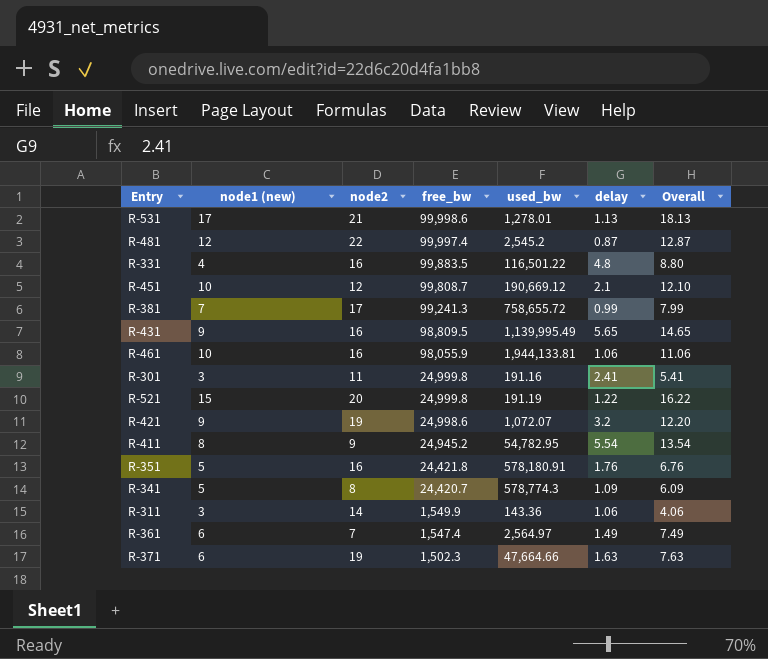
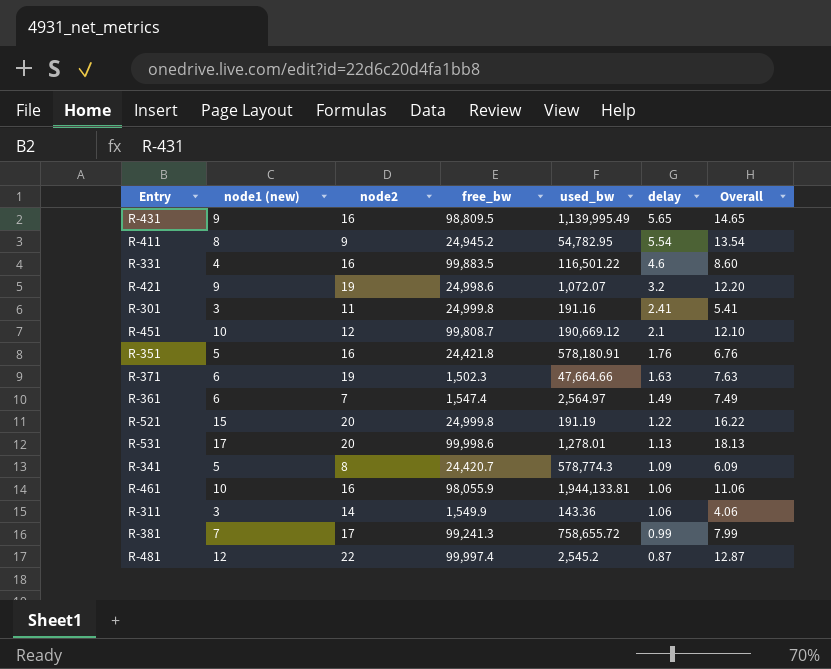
row order: free_bw descending -> delay descending
R-331 | delay: 4.8 -> 4.6
R-331 | Overall: 8.80 -> 8.60
R-531 | node2: 21 -> 20

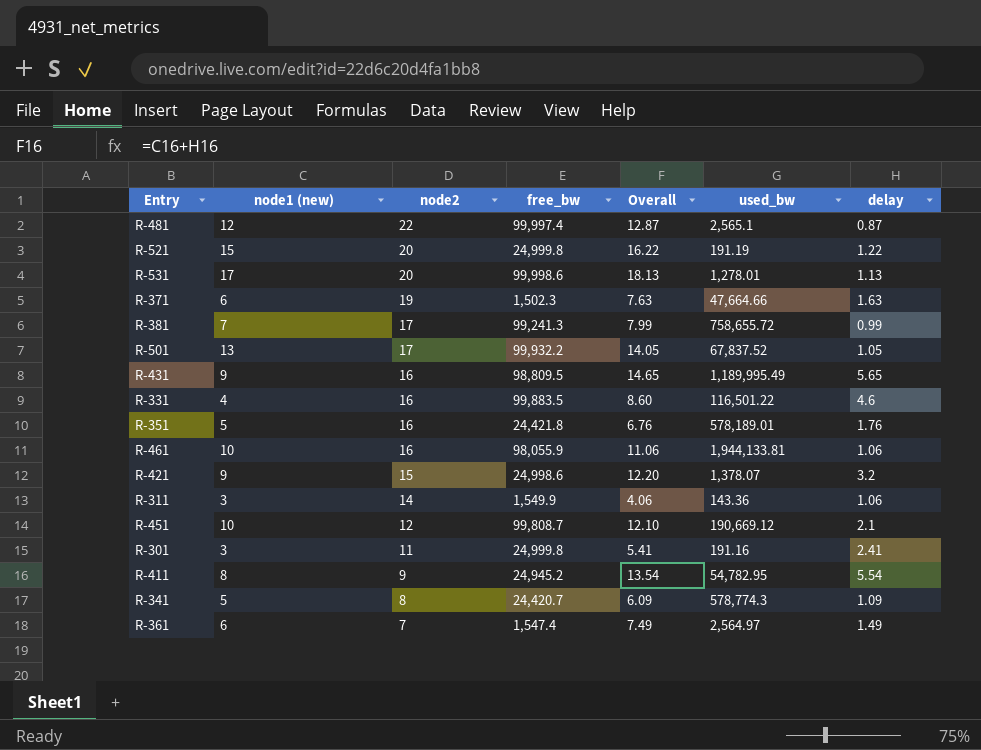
row order: delay descending -> node2 descending
column Overall | position: 7 -> 5
R-481 | used_bw: 2,545.2 -> 2,565.1
row R-501: none -> 13 | 17 | 99,932.2 | 14.05 | 67,837.52 | 1.05
R-431 | used_bw: 1,139,995.49 -> 1,189,995.49
R-351 | used_bw: 578,180.91 -> 578,189.01
R-421 | node2: 19 -> 15
R-421 | used_bw: 1,072.07 -> 1,378.07

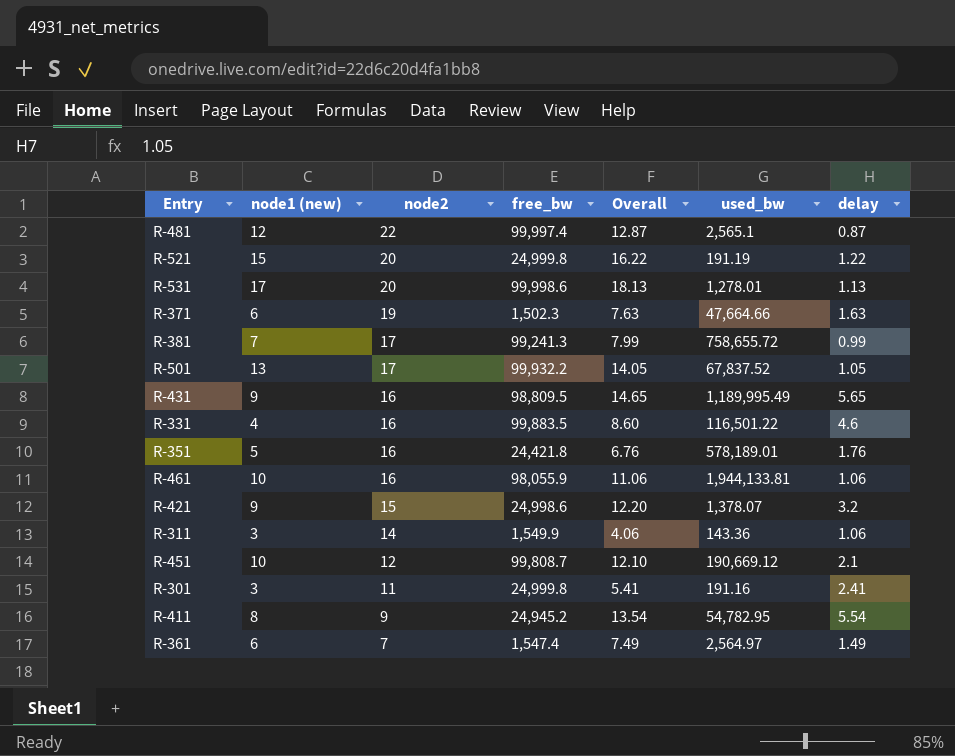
row R-341: 5 | 8 | 24,420.7 | 6.09 | 578,774.3 | 1.09 -> none

